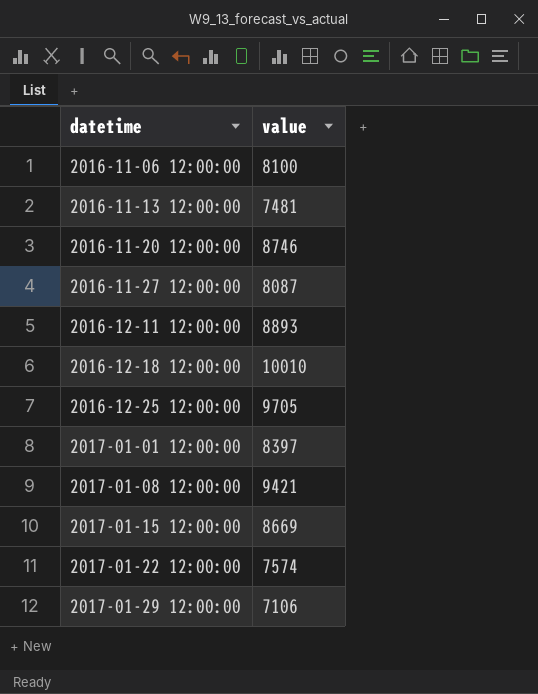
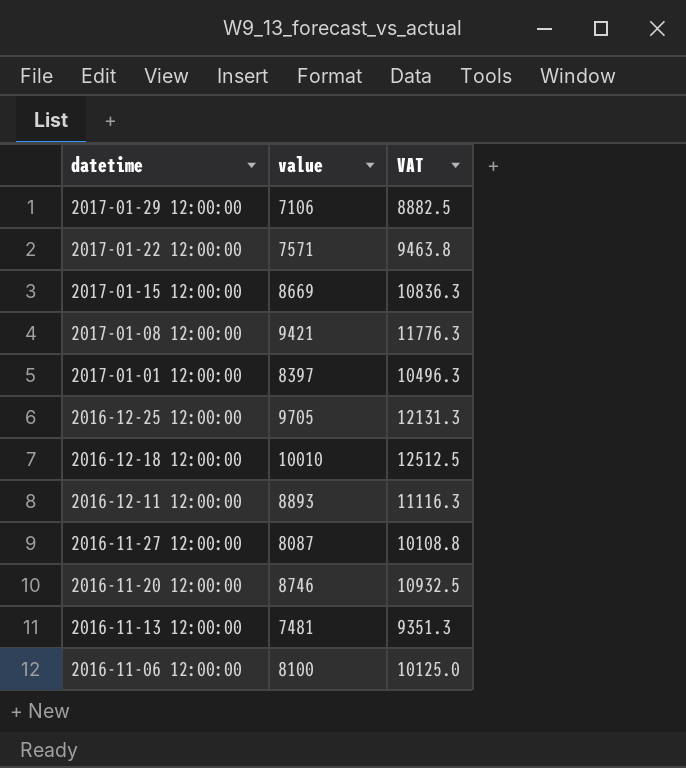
row order: datetime ascending -> datetime descending
column VAT | formula: none -> [value] * 1.25
2017-01-22 12:00:00 | value: 7574 -> 7571

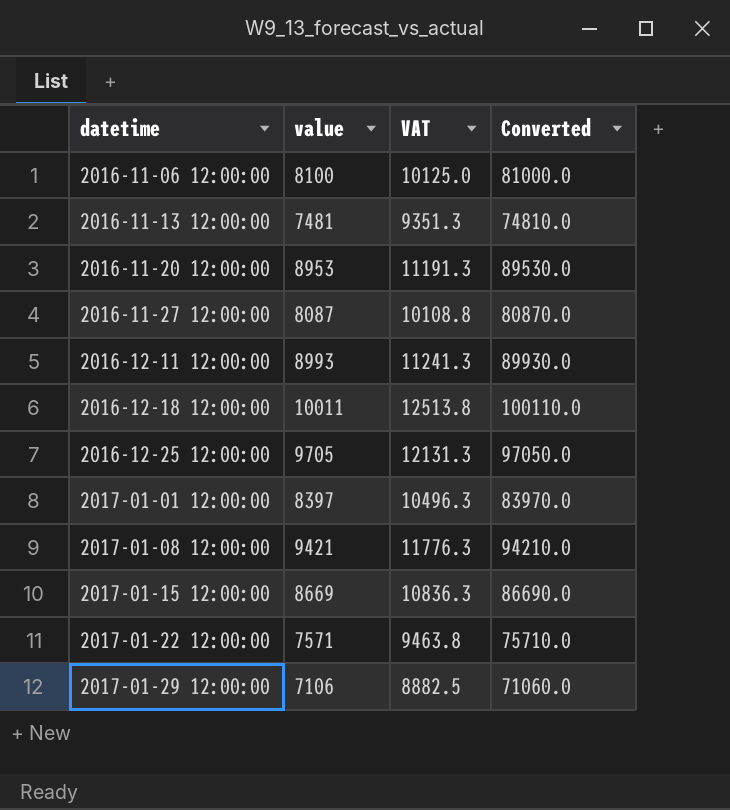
row order: datetime descending -> datetime ascending
column Converted | formula: none -> [value] * 10
2016-11-20 12:00:00 | value: 8746 -> 8953
2016-11-20 12:00:00 | VAT: 10932.5 -> 11191.3
2016-12-11 12:00:00 | value: 8893 -> 8993
2016-12-11 12:00:00 | VAT: 11116.3 -> 11241.3
2016-12-18 12:00:00 | value: 10010 -> 10011
2016-12-18 12:00:00 | VAT: 12512.5 -> 12513.8

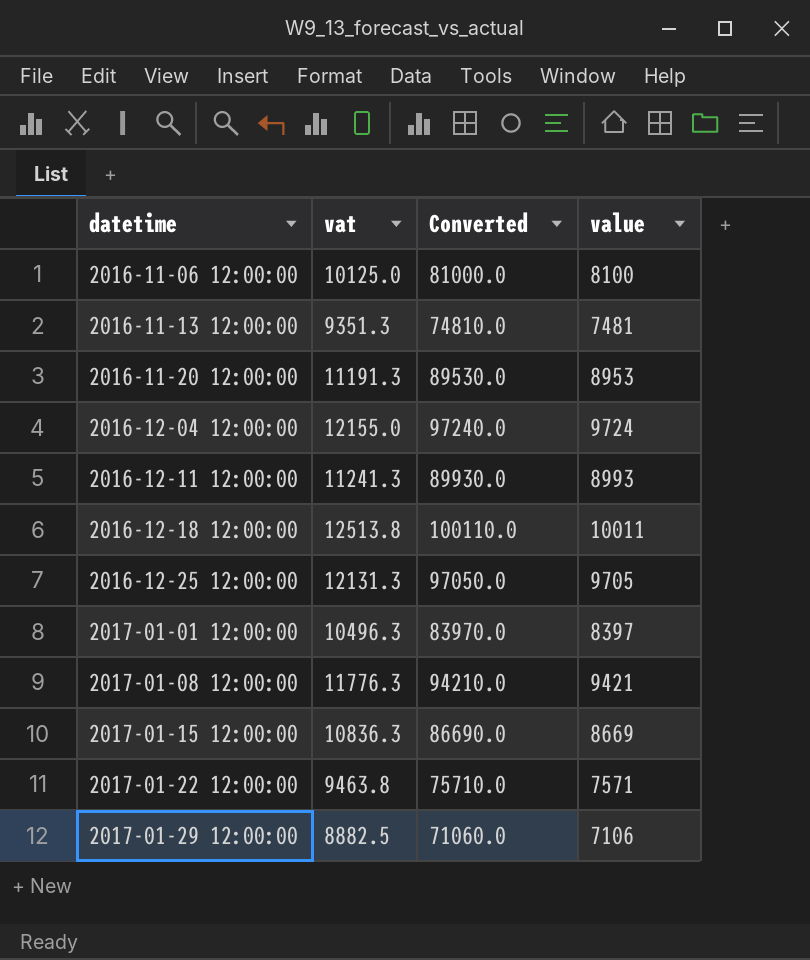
column name: VAT -> vat
column value | position: 2 -> 4
row 2016-11-27 12:00:00: 8087 | 10108.8 | 80870.0 -> none
row 2016-12-04 12:00:00: none -> 12155.0 | 97240.0 | 9724

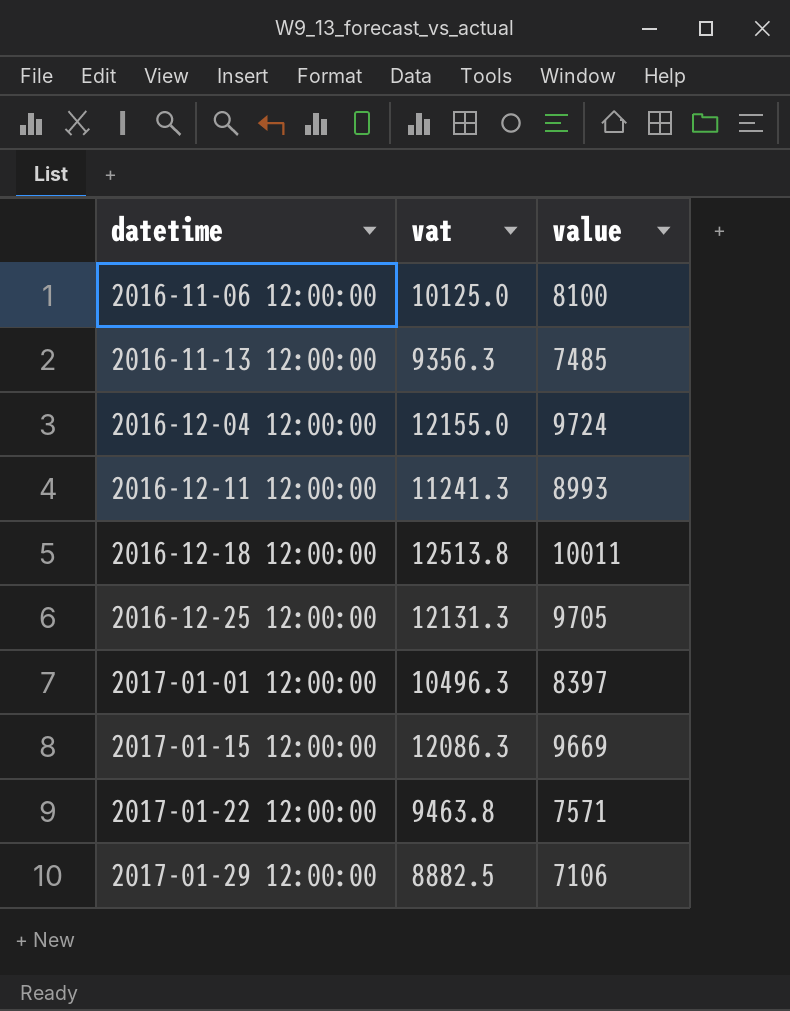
column Converted | formula: [value] * 10 -> none
row 2016-11-20 12:00:00: 11191.3 | 89530.0 | 8953 -> none
row 2017-01-08 12:00:00: 11776.3 | 94210.0 | 9421 -> none
2016-11-13 12:00:00 | vat: 9351.3 -> 9356.3
2016-11-13 12:00:00 | value: 7481 -> 7485
2017-01-15 12:00:00 | vat: 10836.3 -> 12086.3
2017-01-15 12:00:00 | value: 8669 -> 9669

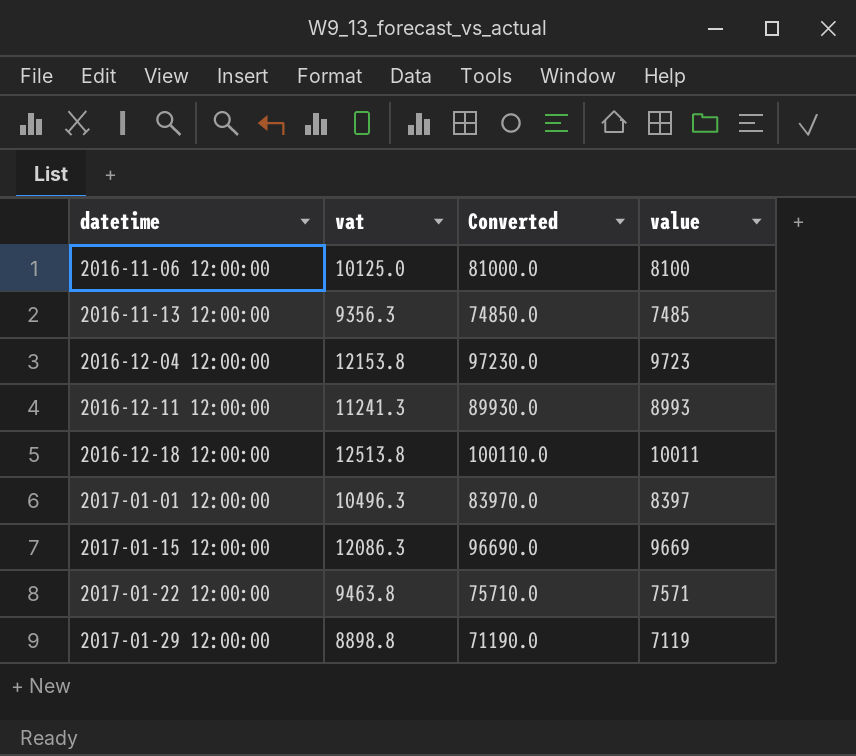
column Converted | formula: none -> [value] * 10
row 2016-12-25 12:00:00: 12131.3 | 9705 -> none
2016-12-04 12:00:00 | vat: 12155.0 -> 12153.8
2016-12-04 12:00:00 | value: 9724 -> 9723
2017-01-29 12:00:00 | vat: 8882.5 -> 8898.8
2017-01-29 12:00:00 | value: 7106 -> 7119

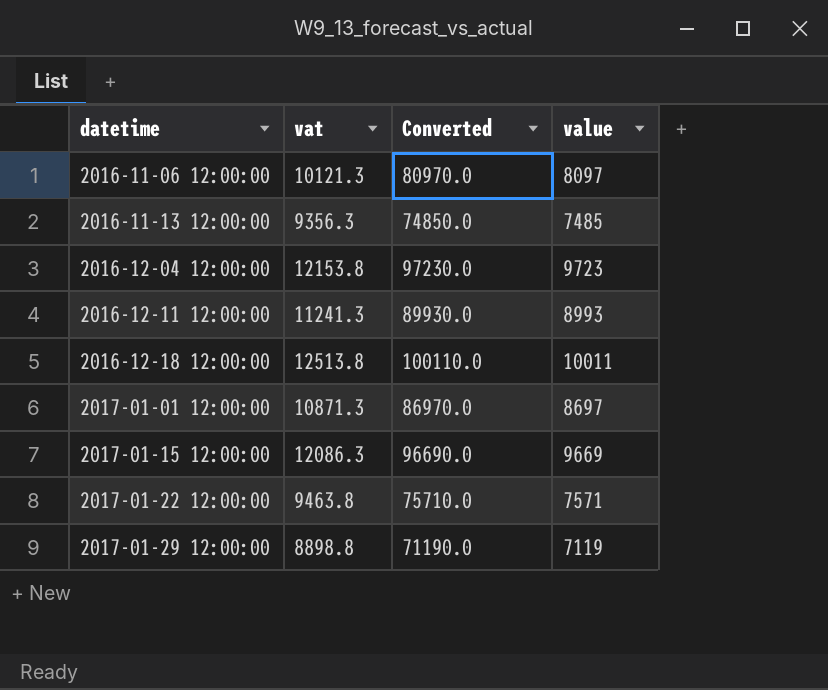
2016-11-06 12:00:00 | vat: 10125.0 -> 10121.3
2016-11-06 12:00:00 | Converted: 81000.0 -> 80970.0
2016-11-06 12:00:00 | value: 8100 -> 8097
2017-01-01 12:00:00 | vat: 10496.3 -> 10871.3
2017-01-01 12:00:00 | Converted: 83970.0 -> 86970.0
2017-01-01 12:00:00 | value: 8397 -> 8697

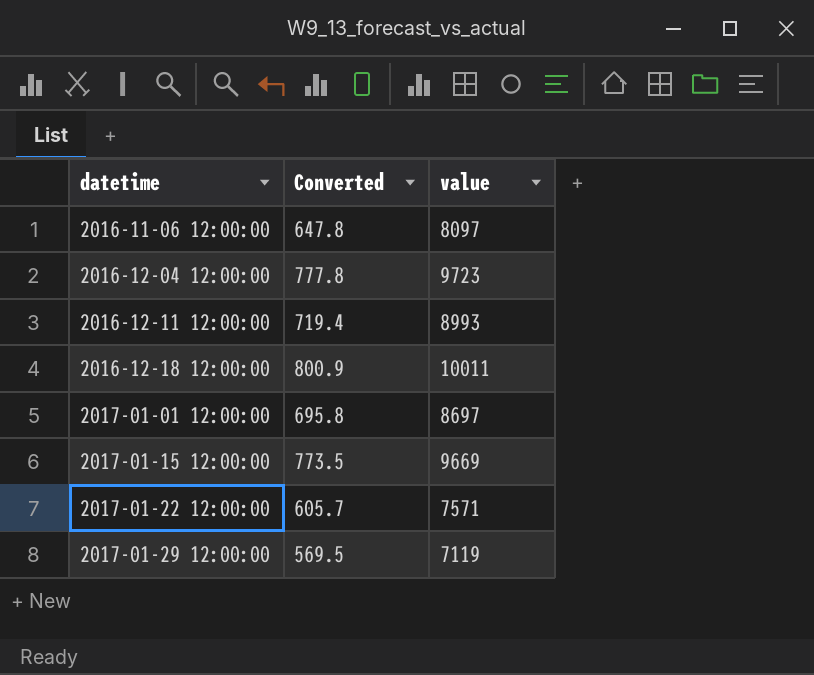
column vat | formula: [value] * 1.25 -> none
column Converted | formula: [value] * 10 -> [value] * 0.08
row 2016-11-13 12:00:00: 9356.3 | 74850.0 | 7485 -> none

